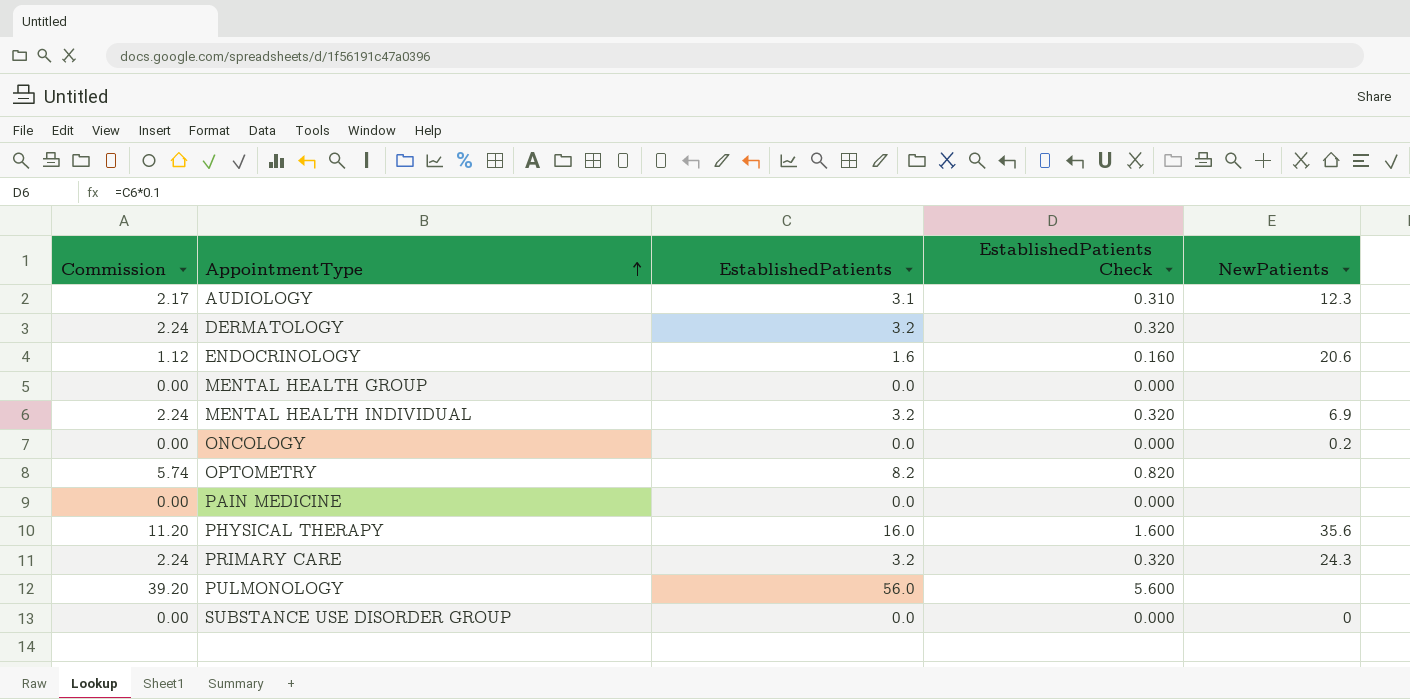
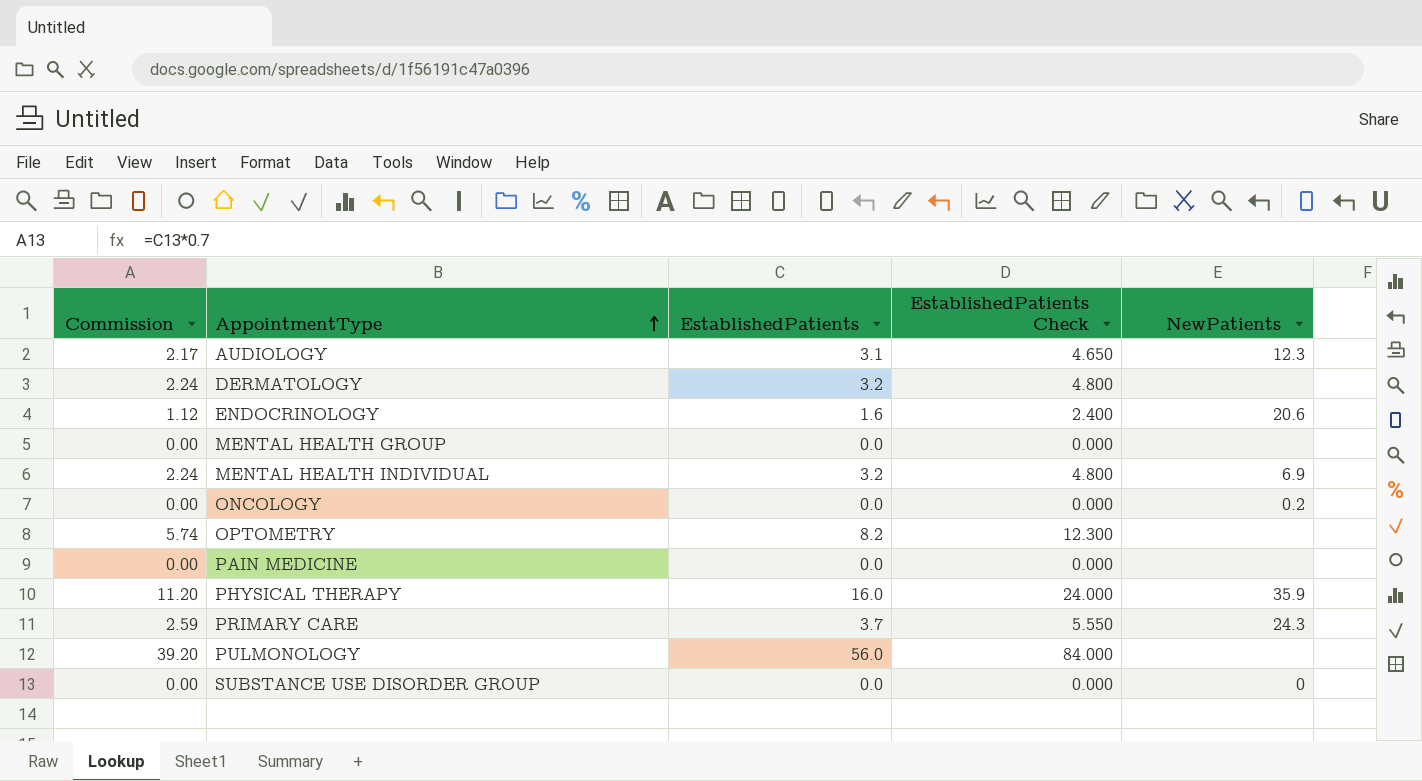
column EstablishedPatients Check | formula: [EstablishedPatients] * 0.1 -> [EstablishedPatients] * 1.5
PHYSICAL THERAPY | NewPatients: 35.6 -> 35.9
PRIMARY CARE | Commission: 2.24 -> 2.59
PRIMARY CARE | EstablishedPatients: 3.2 -> 3.7

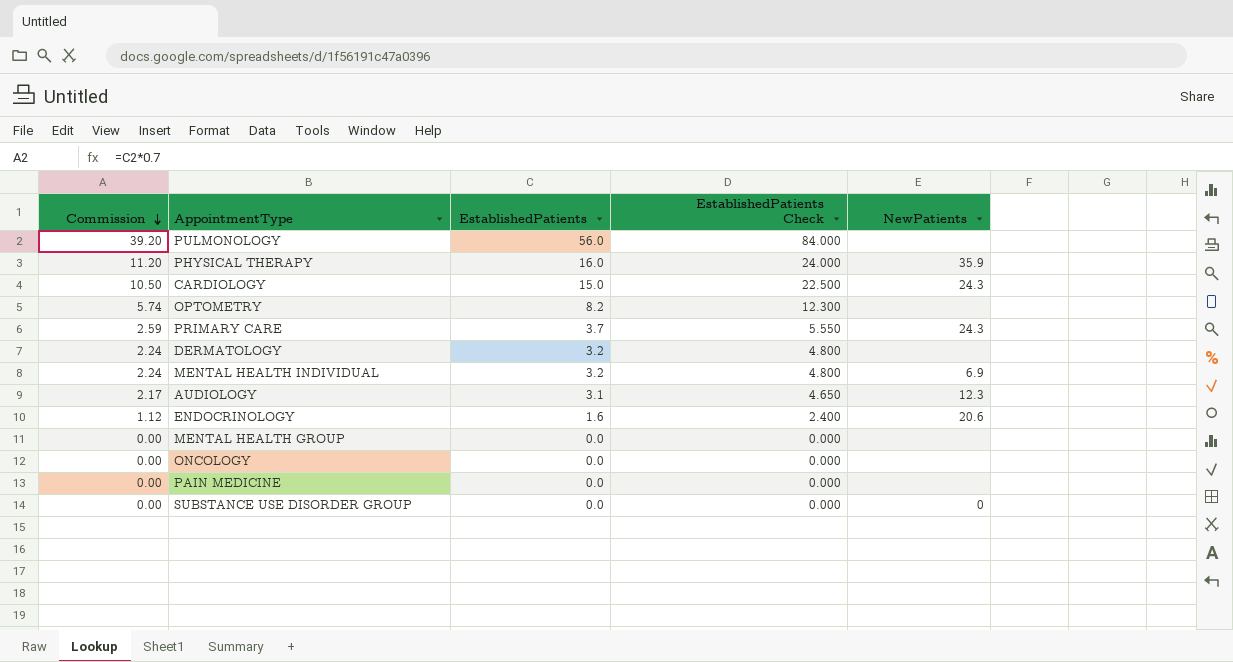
row order: AppointmentType ascending -> Commission descending
row CARDIOLOGY: none -> 10.50 | 15.0 | 22.500 | 24.3
ONCOLOGY | NewPatients: 0.2 -> none

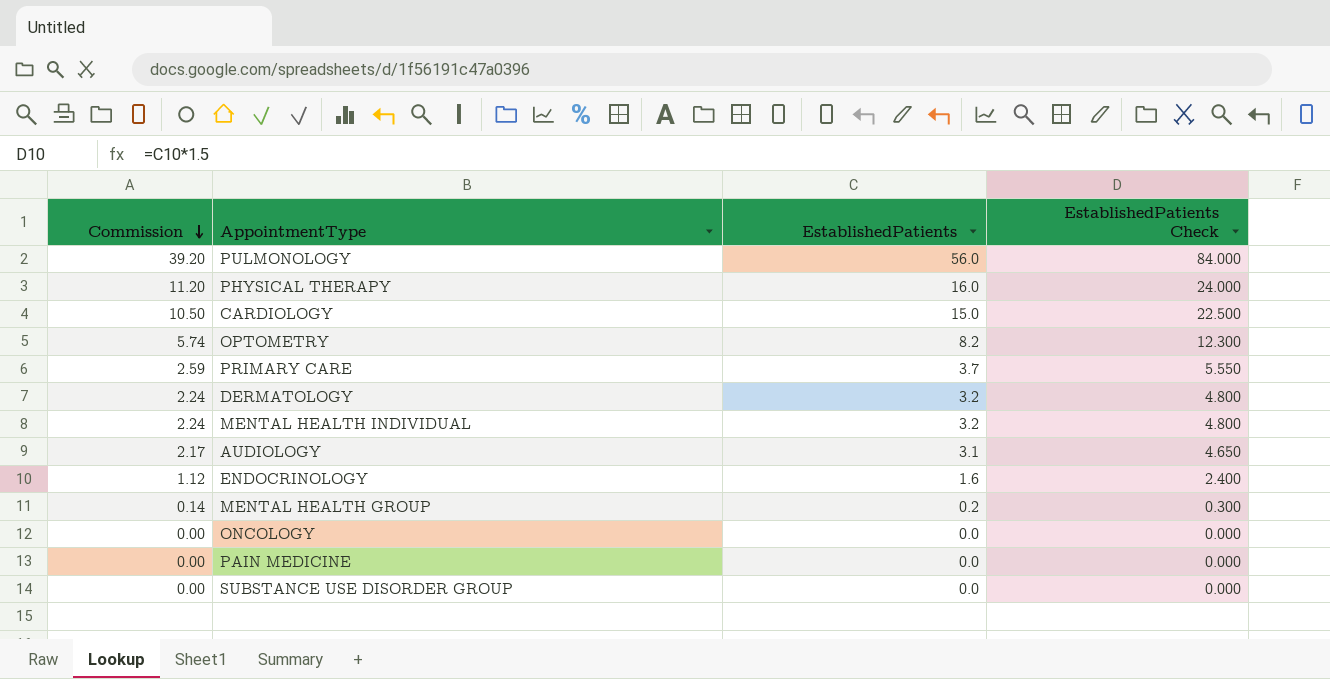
column NewPatients | position: 5 -> none
MENTAL HEALTH GROUP | Commission: 0.00 -> 0.14
MENTAL HEALTH GROUP | EstablishedPatients: 0.0 -> 0.2
MENTAL HEALTH GROUP | EstablishedPatients Check: 0.000 -> 0.300

